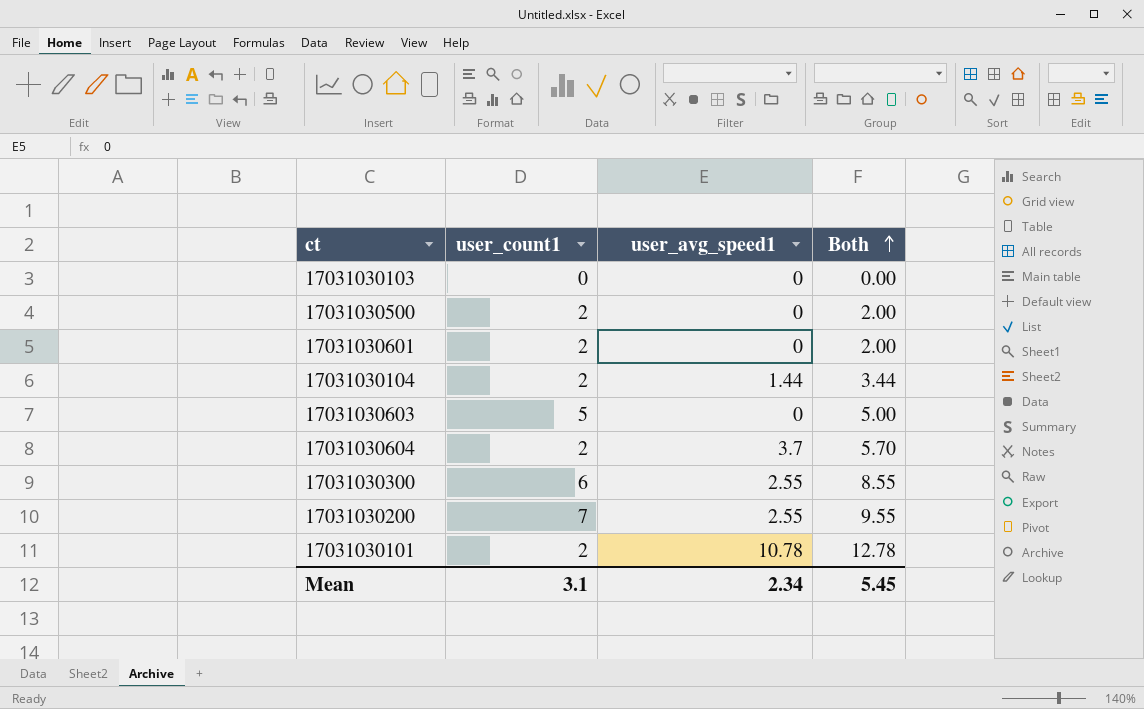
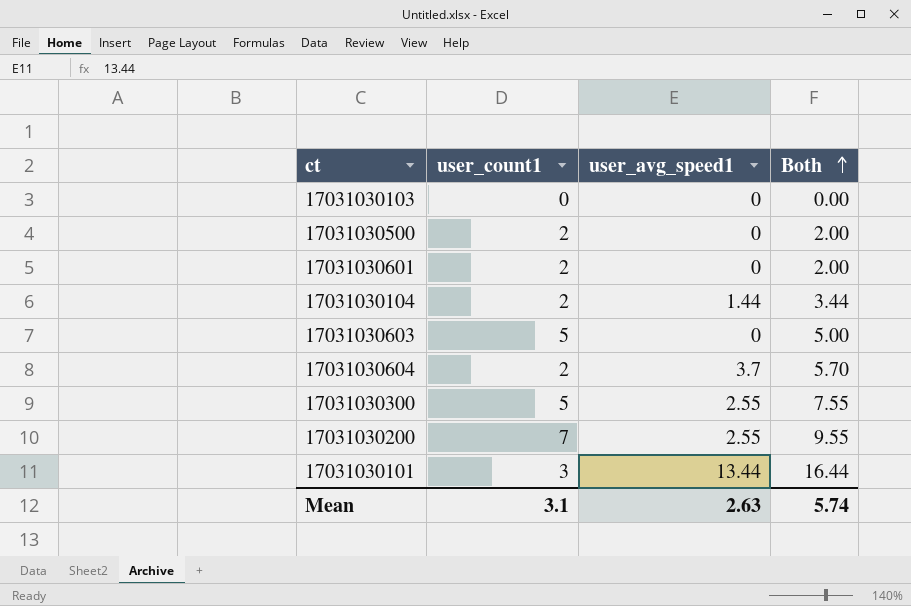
17031030300 | user_count1: 6 -> 5
17031030300 | Both: 8.55 -> 7.55
17031030101 | user_count1: 2 -> 3
17031030101 | user_avg_speed1: 10.78 -> 13.44
17031030101 | Both: 12.78 -> 16.44
Mean | user_avg_speed1: 2.34 -> 2.63
Mean | Both: 5.45 -> 5.74

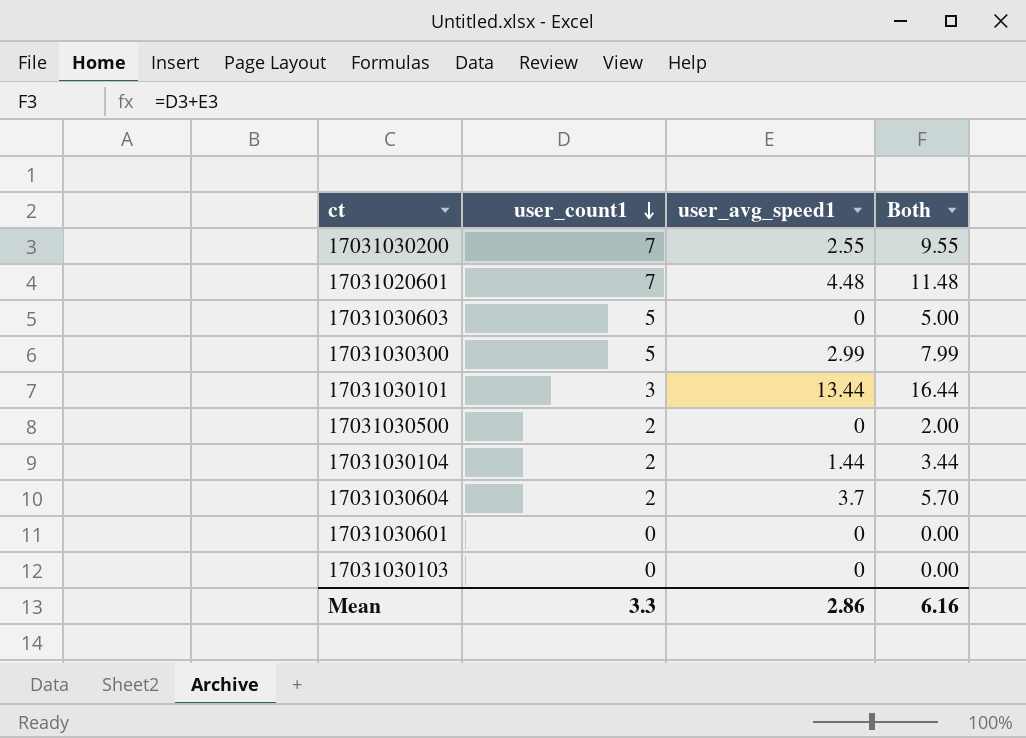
row order: Both ascending -> user_count1 descending
row 17031020601: none -> 7 | 4.48 | 11.48
17031030300 | user_avg_speed1: 2.55 -> 2.99
17031030300 | Both: 7.55 -> 7.99
17031030601 | user_count1: 2 -> 0
17031030601 | Both: 2.00 -> 0.00
Mean | user_count1: 3.1 -> 3.3
Mean | user_avg_speed1: 2.63 -> 2.86
Mean | Both: 5.74 -> 6.16

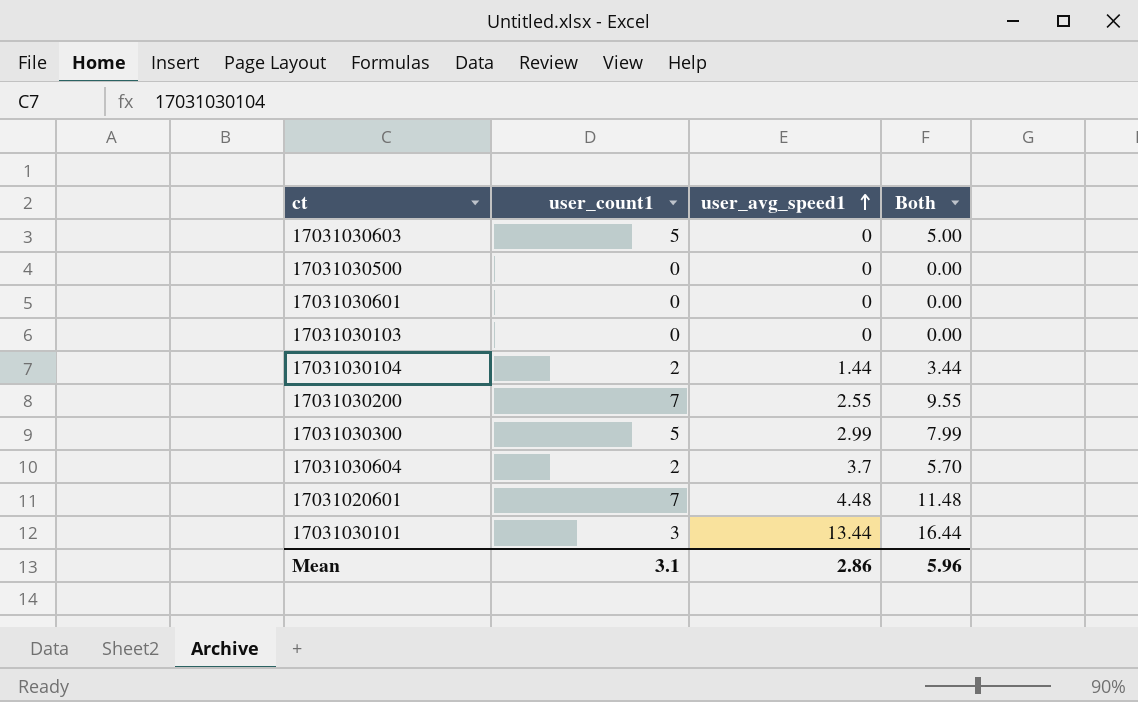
row order: user_count1 descending -> user_avg_speed1 ascending
17031030500 | user_count1: 2 -> 0
17031030500 | Both: 2.00 -> 0.00
Mean | user_count1: 3.3 -> 3.1
Mean | Both: 6.16 -> 5.96

